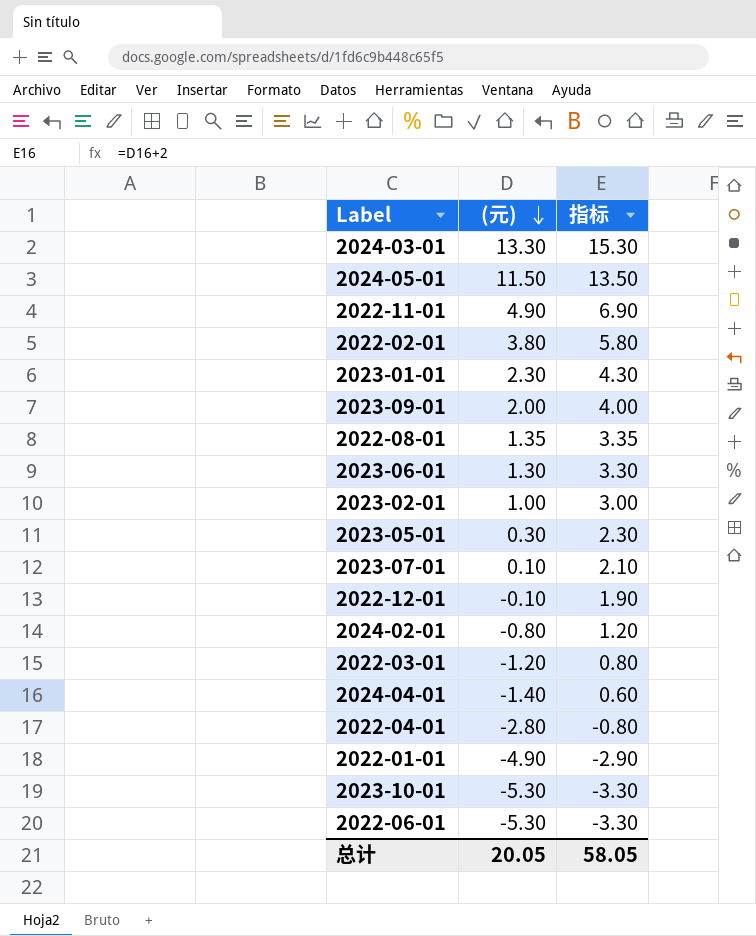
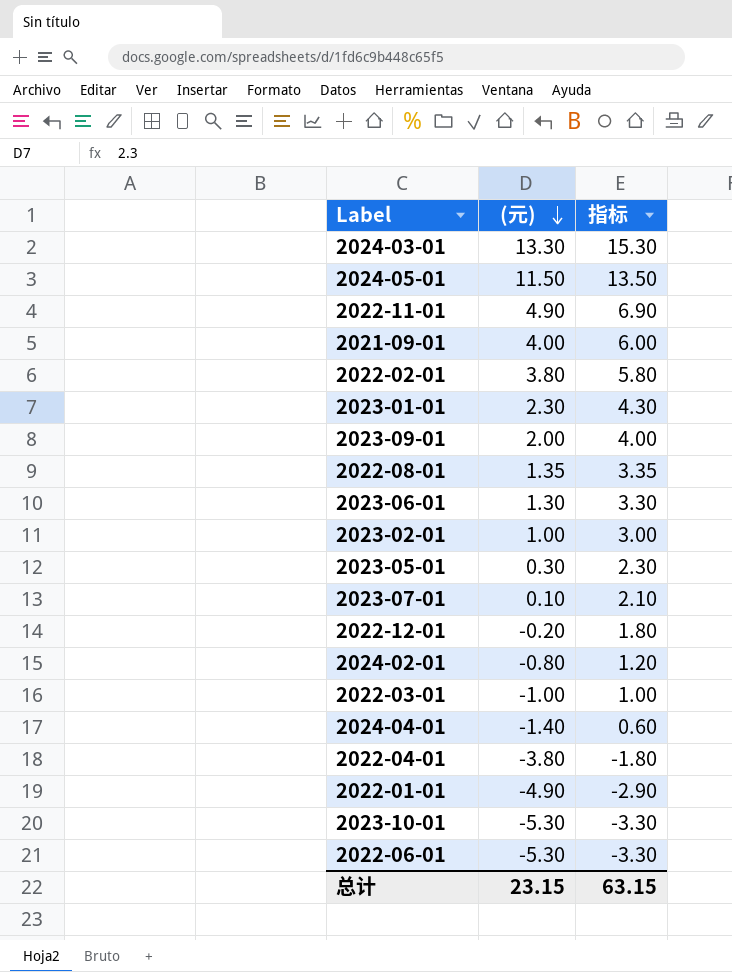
row 2021-09-01: none -> 4.00 | 6.00
2022-12-01 | (元): -0.10 -> -0.20
2022-12-01 | 指标: 1.90 -> 1.80
2022-03-01 | (元): -1.20 -> -1.00
2022-03-01 | 指标: 0.80 -> 1.00
2022-04-01 | (元): -2.80 -> -3.80
2022-04-01 | 指标: -0.80 -> -1.80
总计 | (元): 20.05 -> 23.15
总计 | 指标: 58.05 -> 63.15

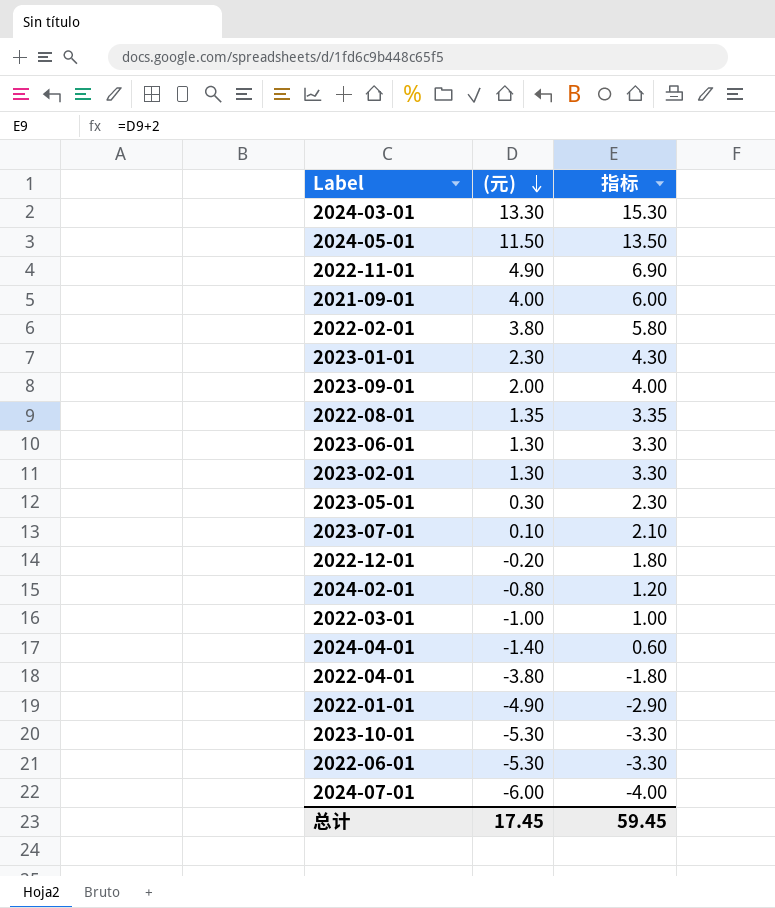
2023-02-01 | (元): 1.00 -> 1.30
2023-02-01 | 指标: 3.00 -> 3.30
row 2024-07-01: none -> -6.00 | -4.00
总计 | (元): 23.15 -> 17.45
总计 | 指标: 63.15 -> 59.45

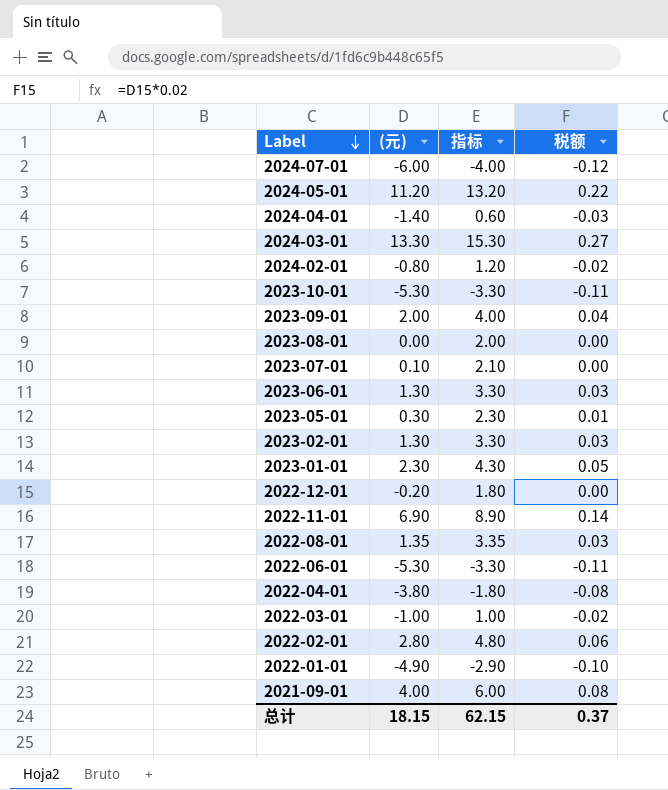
row order: (元) descending -> Label descending
column 税额 | formula: none -> [(元)] * 0.02
2024-05-01 | (元): 11.50 -> 11.20
2024-05-01 | 指标: 13.50 -> 13.20
row 2023-08-01: none -> 0.00 | 2.00 | 0.00
2022-11-01 | (元): 4.90 -> 6.90
2022-11-01 | 指标: 6.90 -> 8.90
2022-02-01 | (元): 3.80 -> 2.80
2022-02-01 | 指标: 5.80 -> 4.80
总计 | (元): 17.45 -> 18.15
总计 | 指标: 59.45 -> 62.15

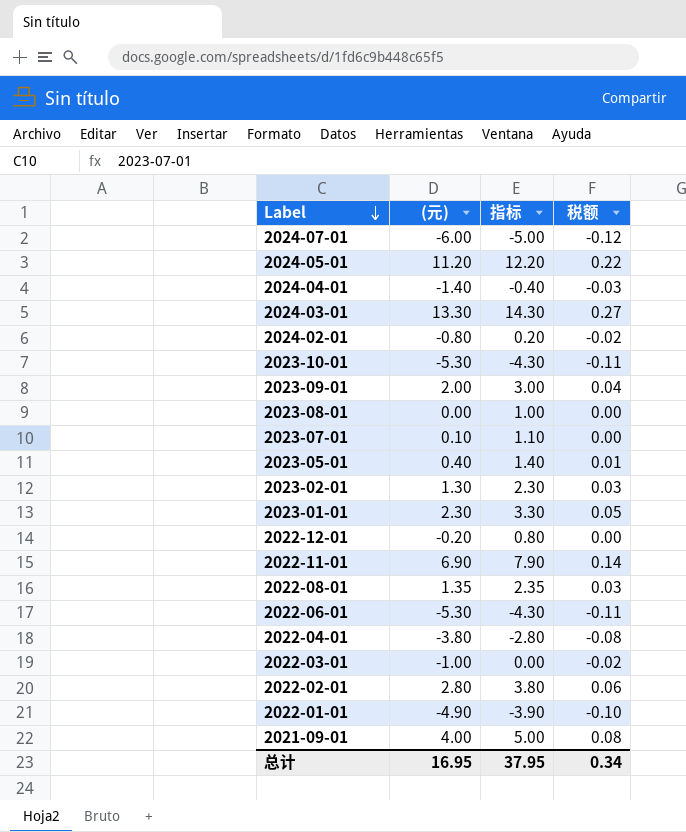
column 指标 | formula: [(元)] + 2 -> [(元)] + 1
row 2023-06-01: 1.30 | 3.30 | 0.03 -> none
2023-05-01 | (元): 0.30 -> 0.40
总计 | (元): 18.15 -> 16.95
总计 | 指标: 62.15 -> 37.95
总计 | 税额: 0.37 -> 0.34

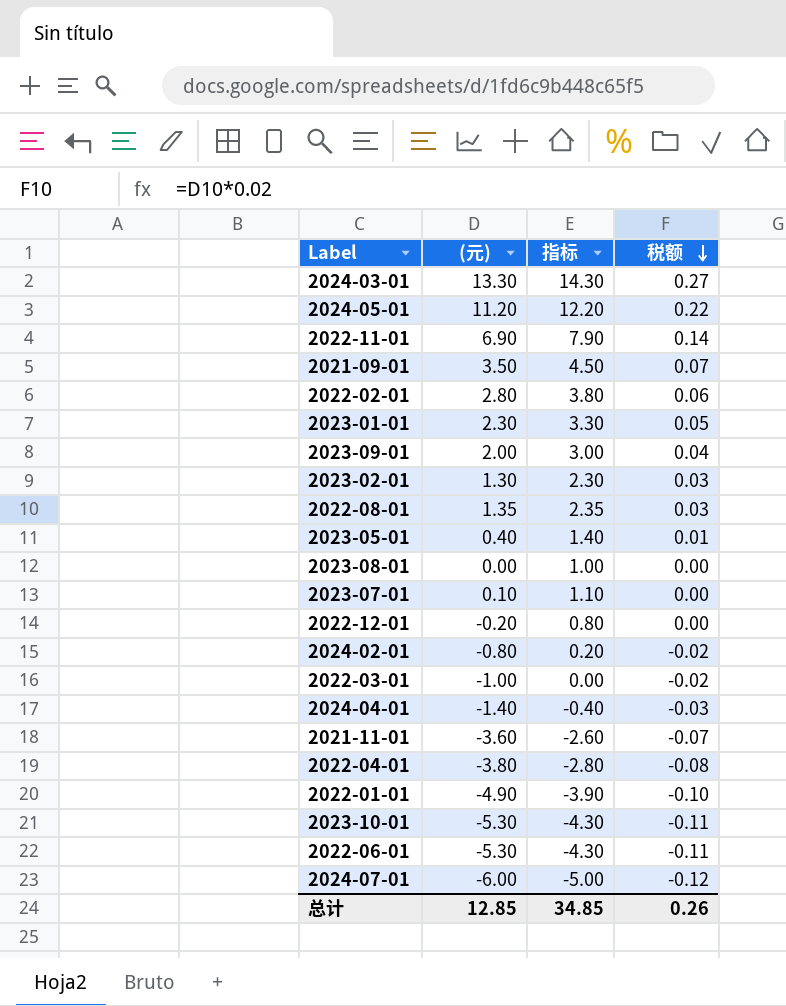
row order: Label descending -> 税额 descending
2021-09-01 | (元): 4.00 -> 3.50
2021-09-01 | 指标: 5.00 -> 4.50
2021-09-01 | 税额: 0.08 -> 0.07
row 2021-11-01: none -> -3.60 | -2.60 | -0.07
总计 | (元): 16.95 -> 12.85
总计 | 指标: 37.95 -> 34.85
总计 | 税额: 0.34 -> 0.26

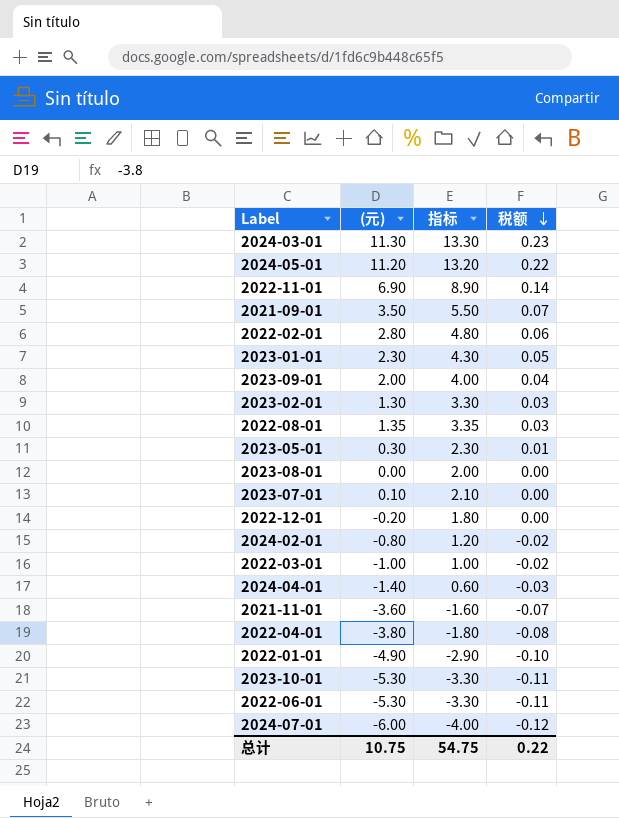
column 指标 | formula: [(元)] + 1 -> [(元)] + 2
2024-03-01 | (元): 13.30 -> 11.30
2024-03-01 | 税额: 0.27 -> 0.23
2023-05-01 | (元): 0.40 -> 0.30
总计 | (元): 12.85 -> 10.75
总计 | 指标: 34.85 -> 54.75
总计 | 税额: 0.26 -> 0.22

